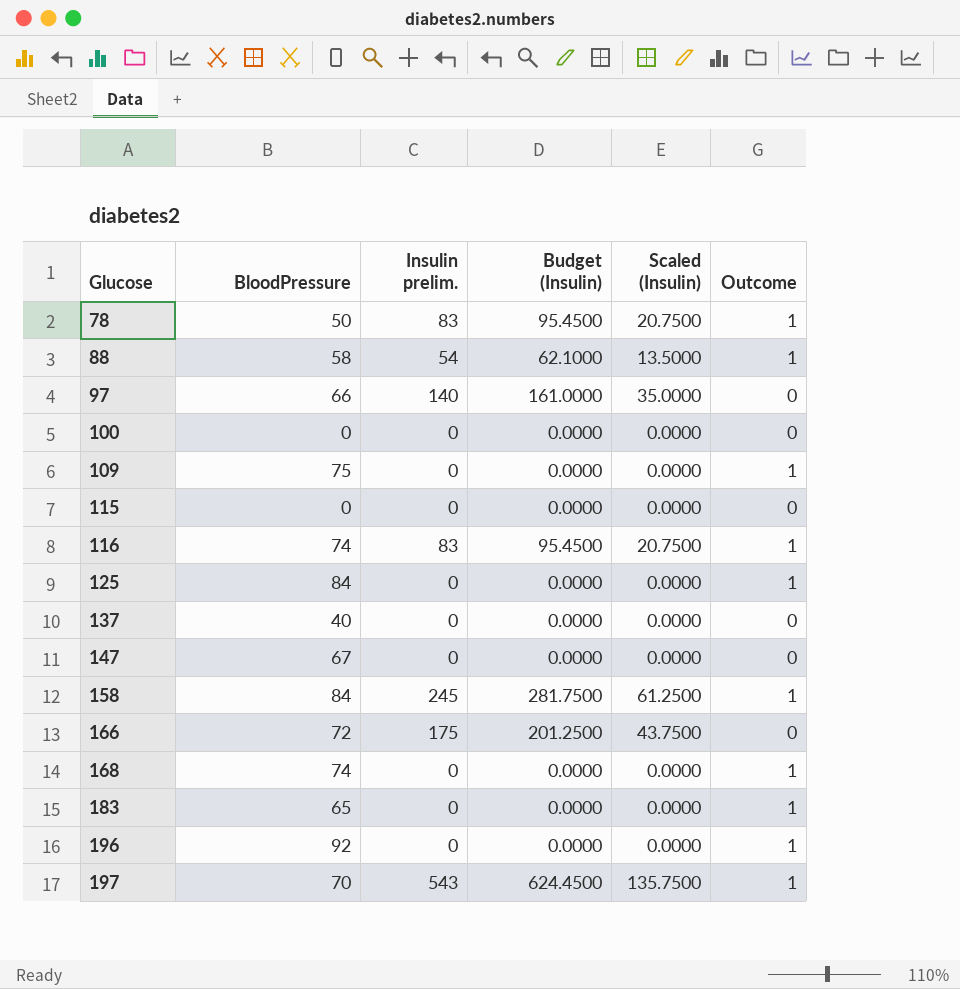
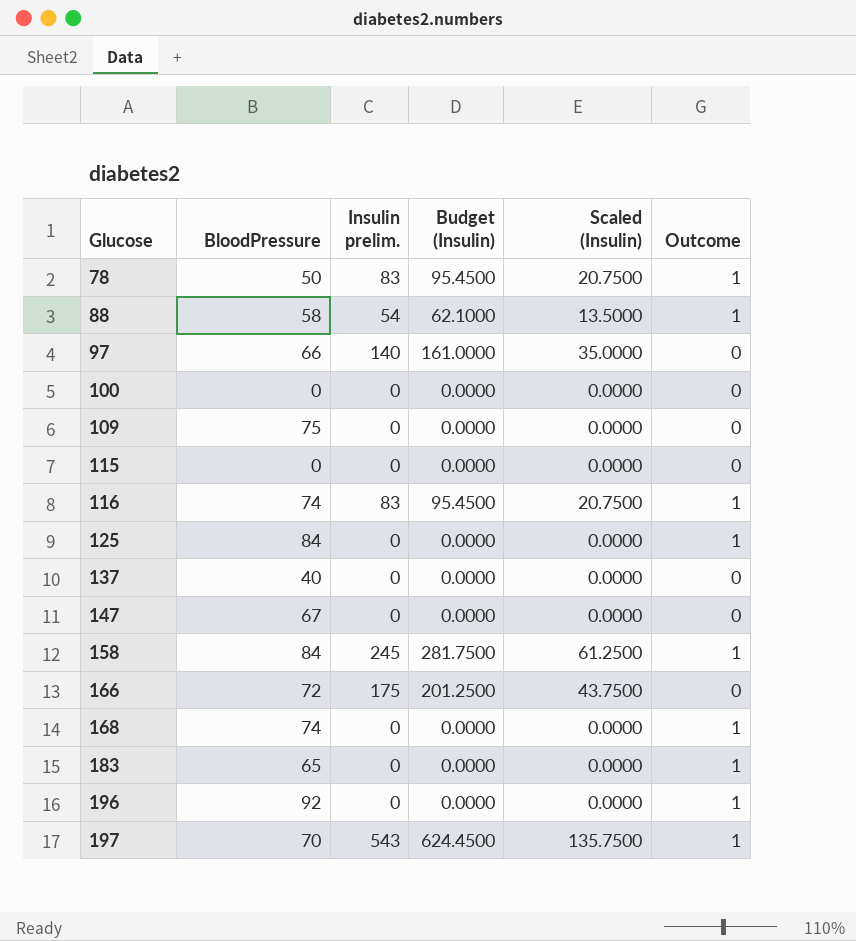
109 | Outcome: 1 -> 0

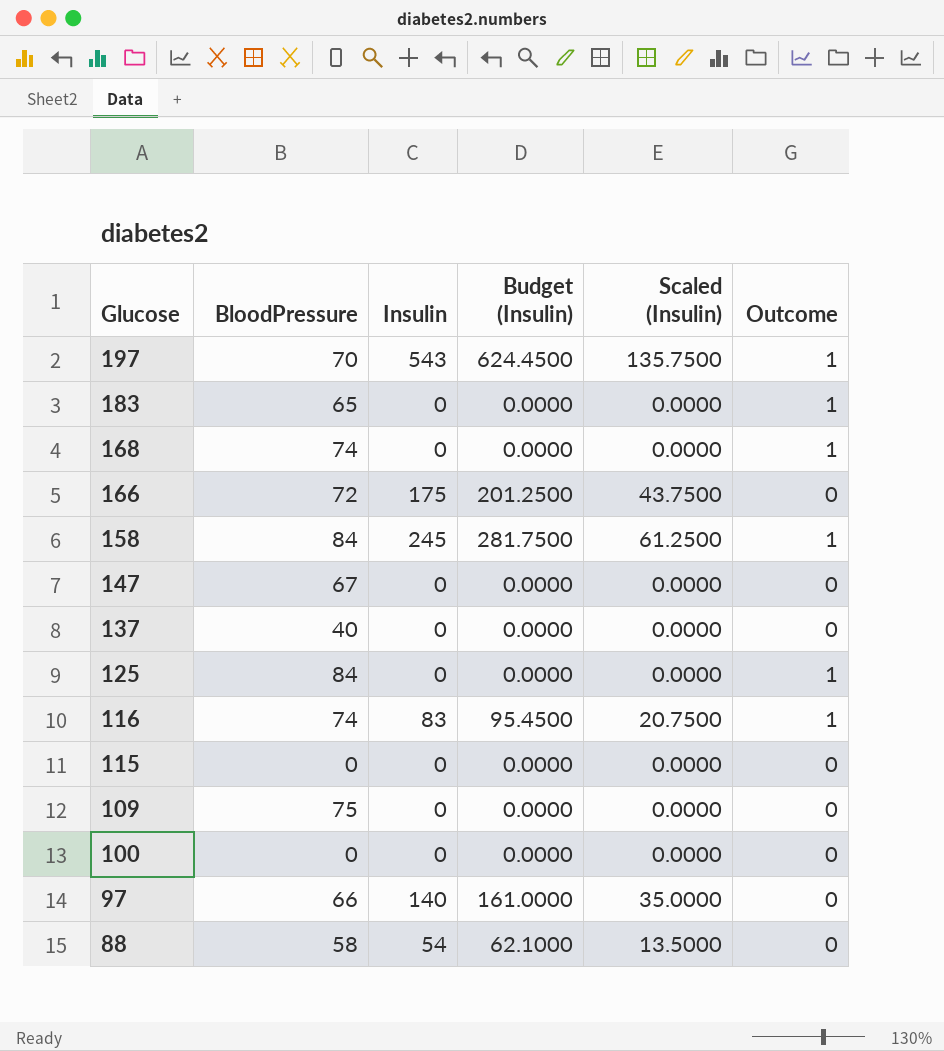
row order: Glucose ascending -> Glucose descending
column name: Insulin prelim. -> Insulin
row 78: 50 | 83 | 95.4500 | 20.7500 | 1 -> none
row 196: 92 | 0 | 0.0000 | 0.0000 | 1 -> none
88 | Outcome: 1 -> 0

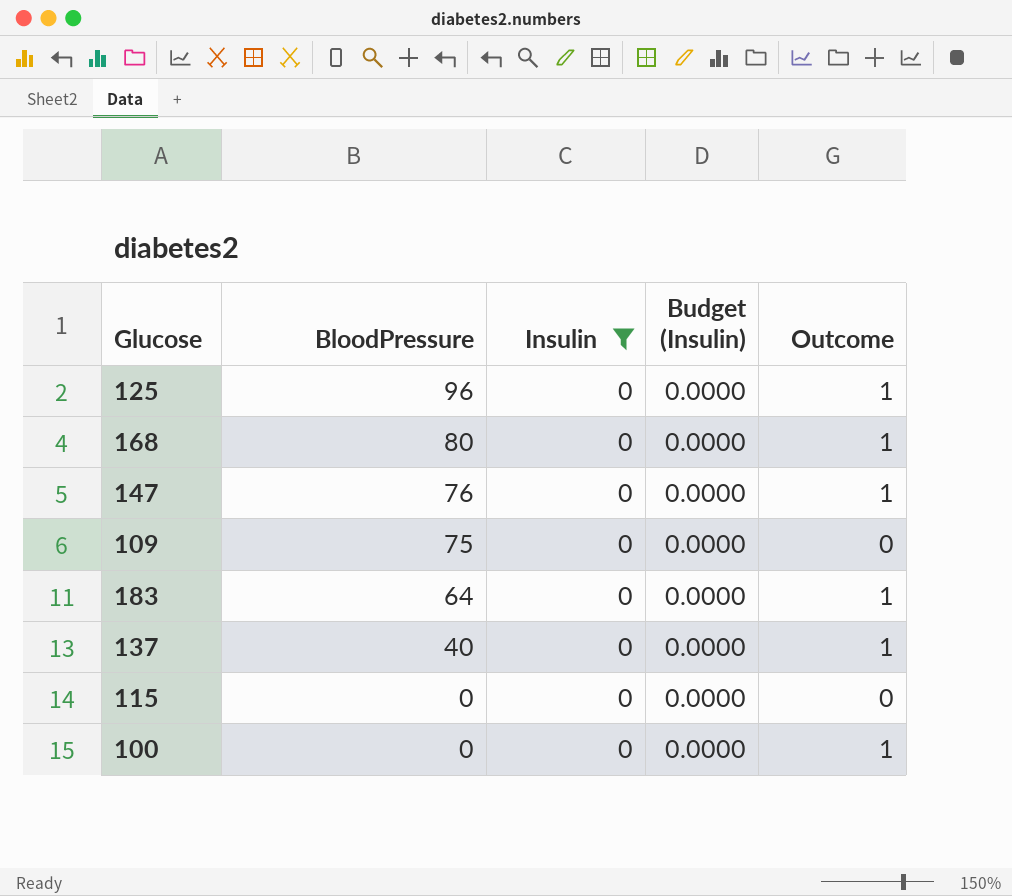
filter: none -> Insulin = 0
row order: Glucose descending -> BloodPressure descending
column Scaled (Insulin) | formula: [Insulin] * 0.25 -> none
125 | BloodPressure: 84 -> 96
168 | BloodPressure: 74 -> 80
147 | BloodPressure: 67 -> 76
147 | Outcome: 0 -> 1
183 | BloodPressure: 65 -> 64
137 | Outcome: 0 -> 1
100 | Outcome: 0 -> 1

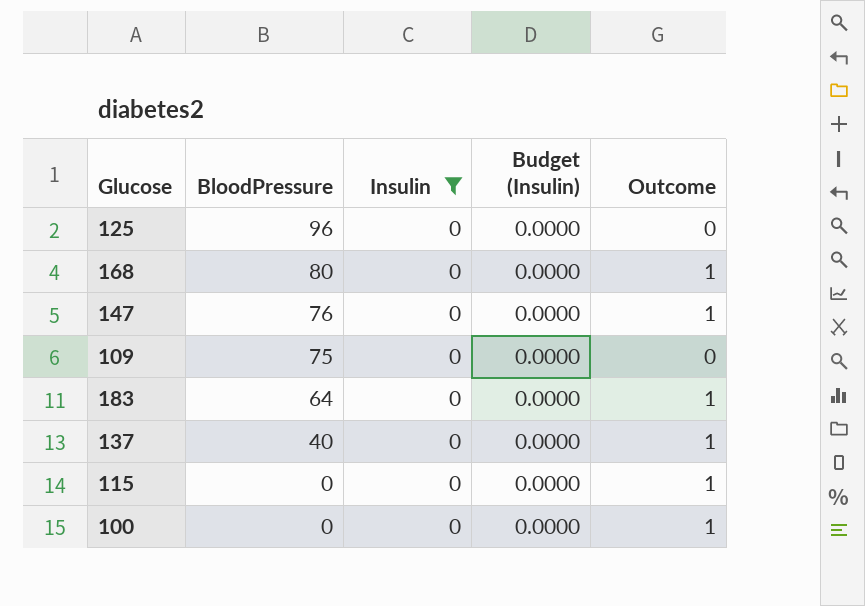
125 | Outcome: 1 -> 0
115 | Outcome: 0 -> 1

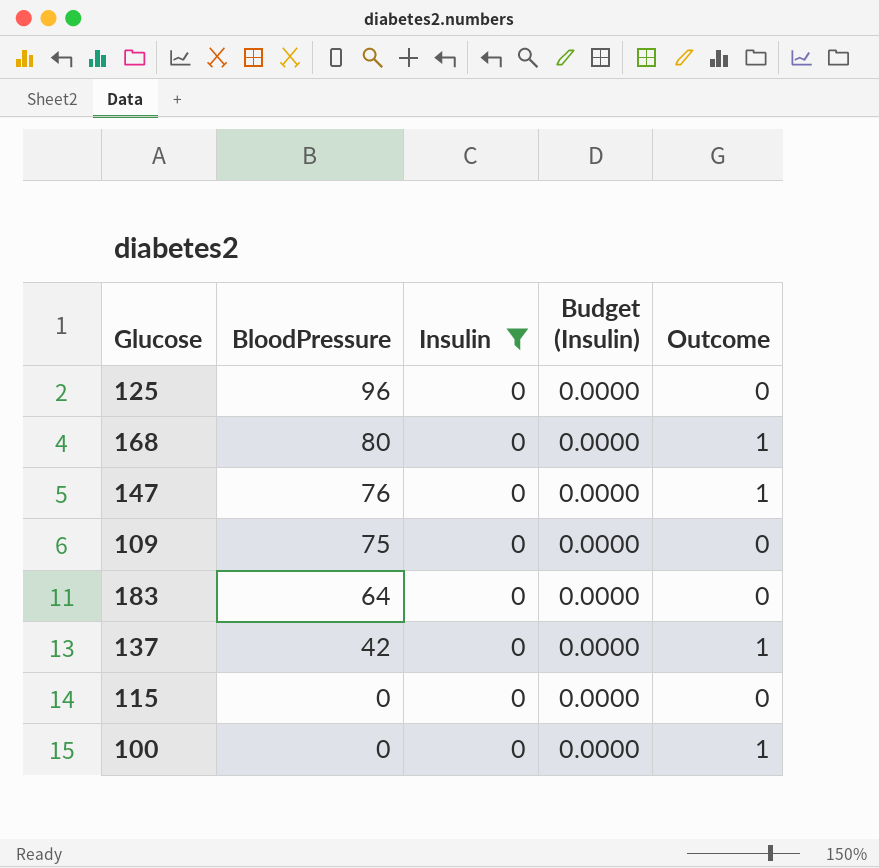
183 | Outcome: 1 -> 0
137 | BloodPressure: 40 -> 42
115 | Outcome: 1 -> 0

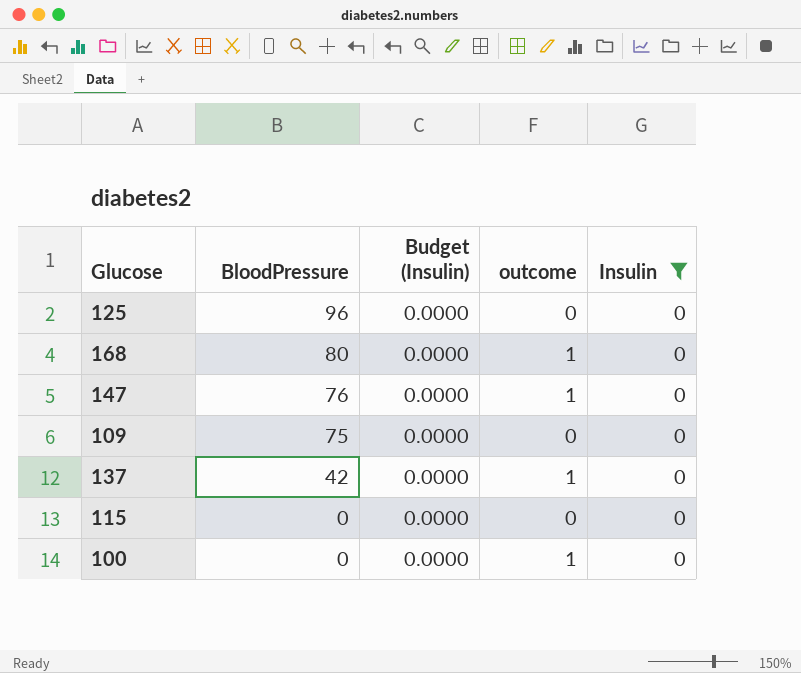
column name: Outcome -> outcome
column Insulin | position: 3 -> 5
row 183: 64 | 0 | 0.0000 | 0 -> none

